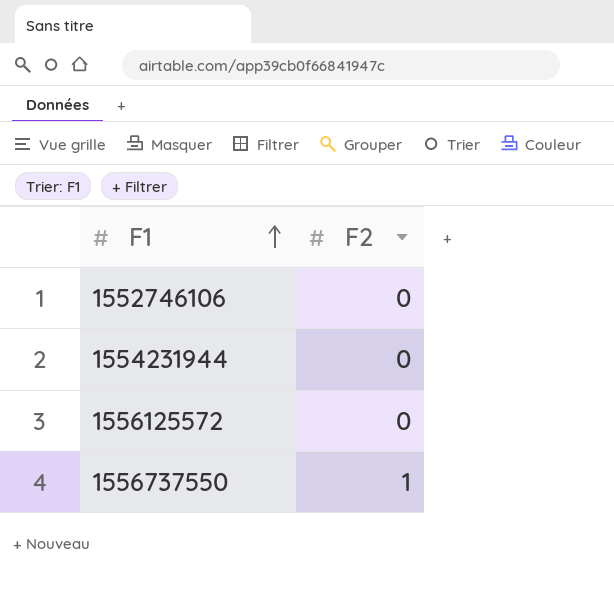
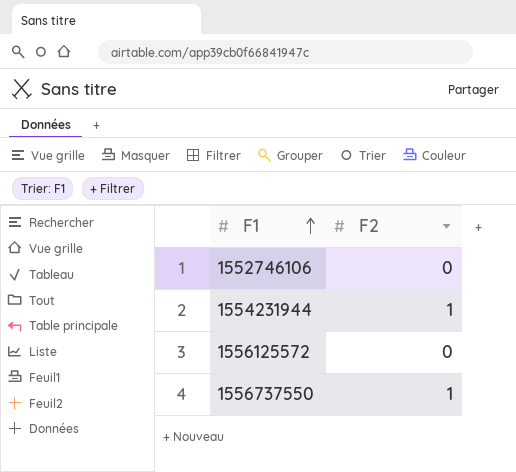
1554231944 | F2: 0 -> 1

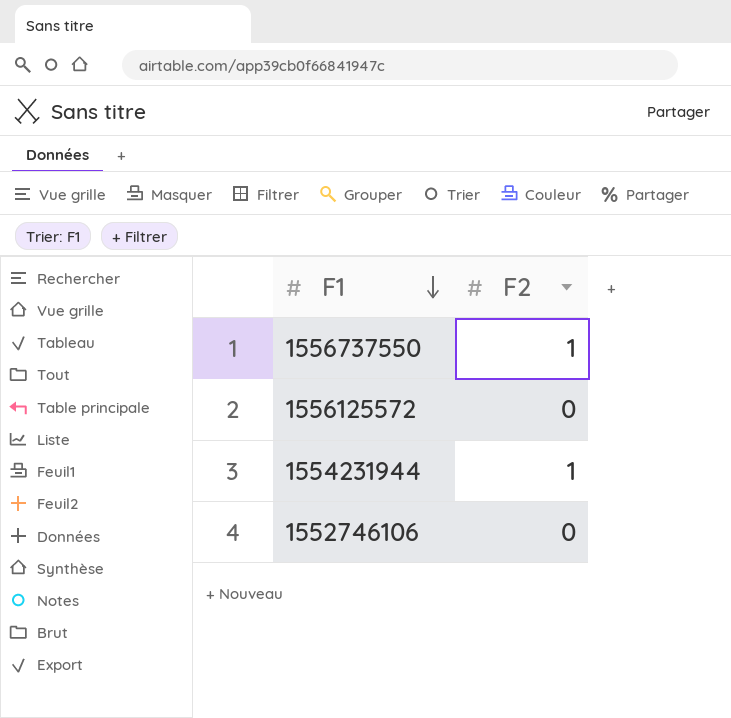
row order: F1 ascending -> F1 descending

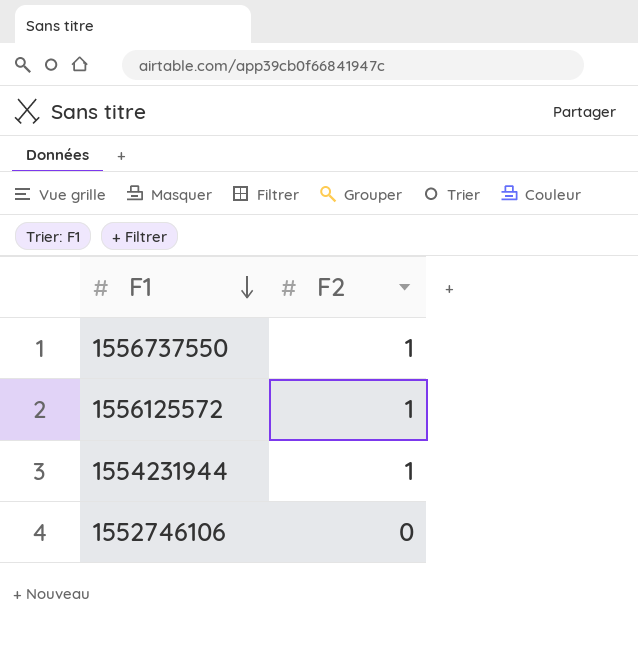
1556125572 | F2: 0 -> 1

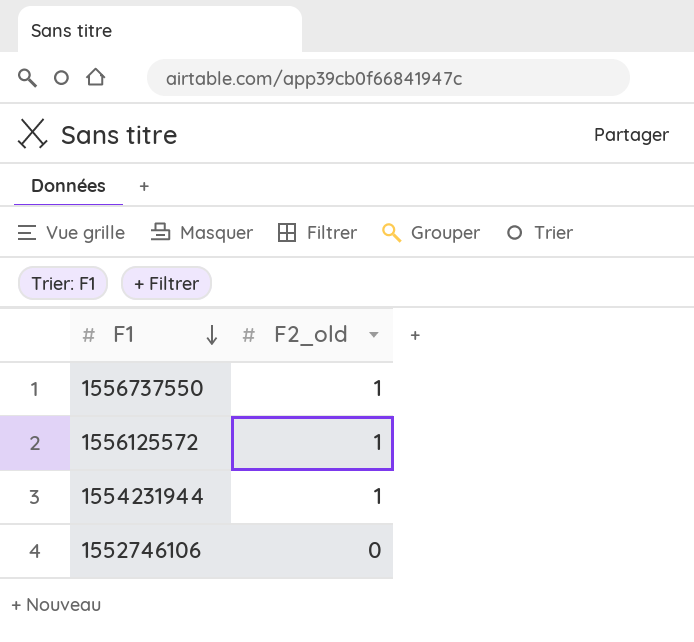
column name: F2 -> F2_old

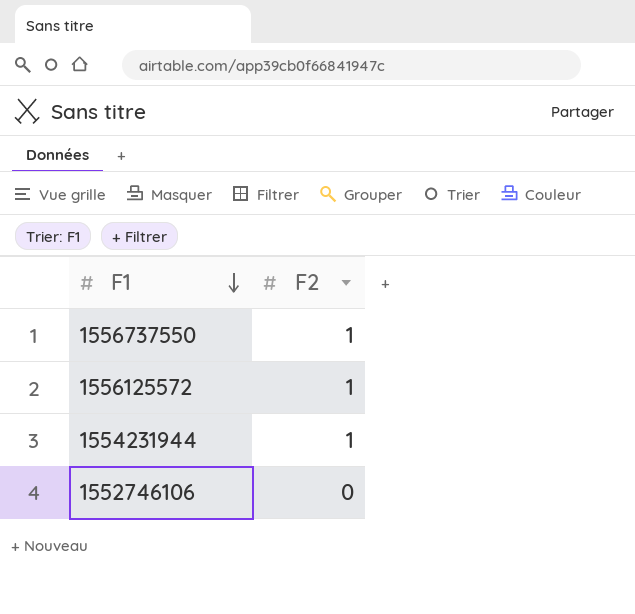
column name: F2_old -> F2

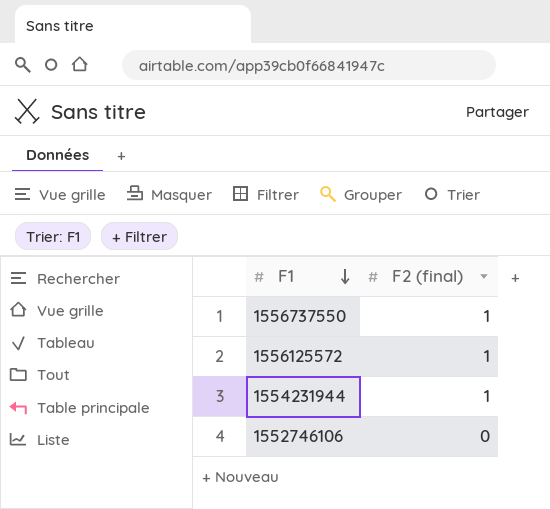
column name: F2 -> F2 (final)

